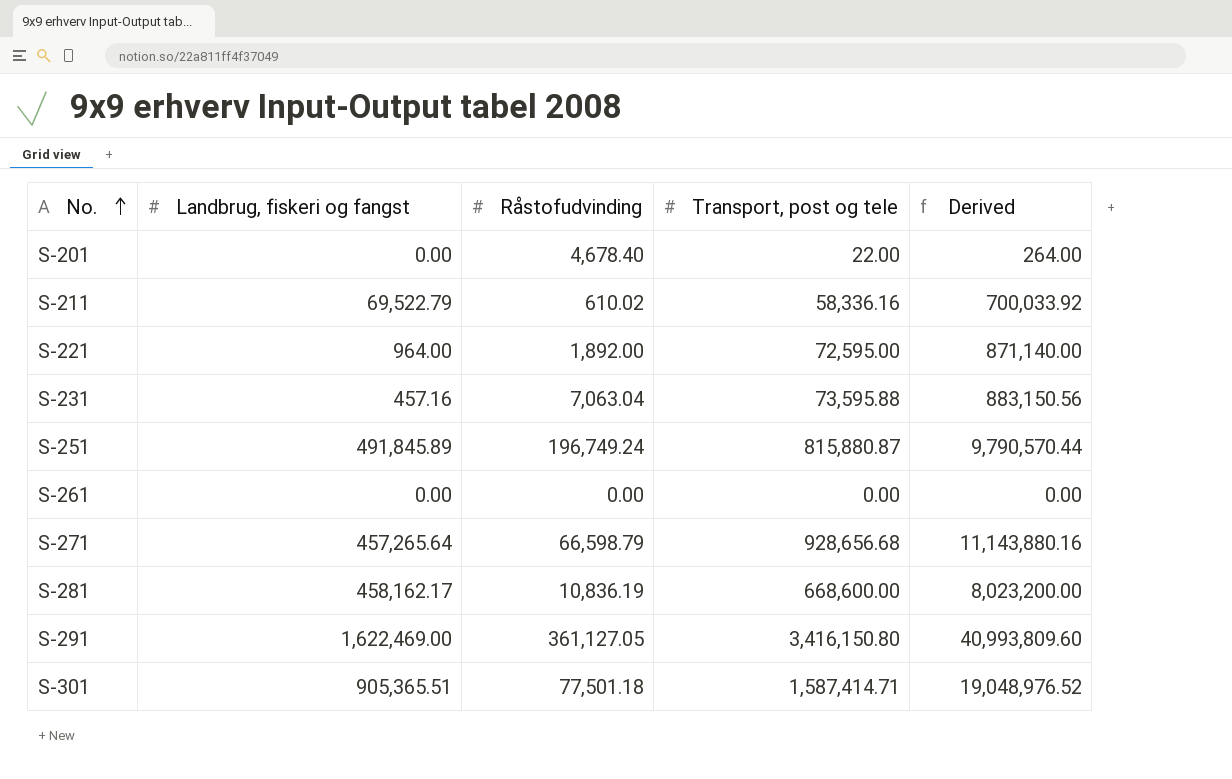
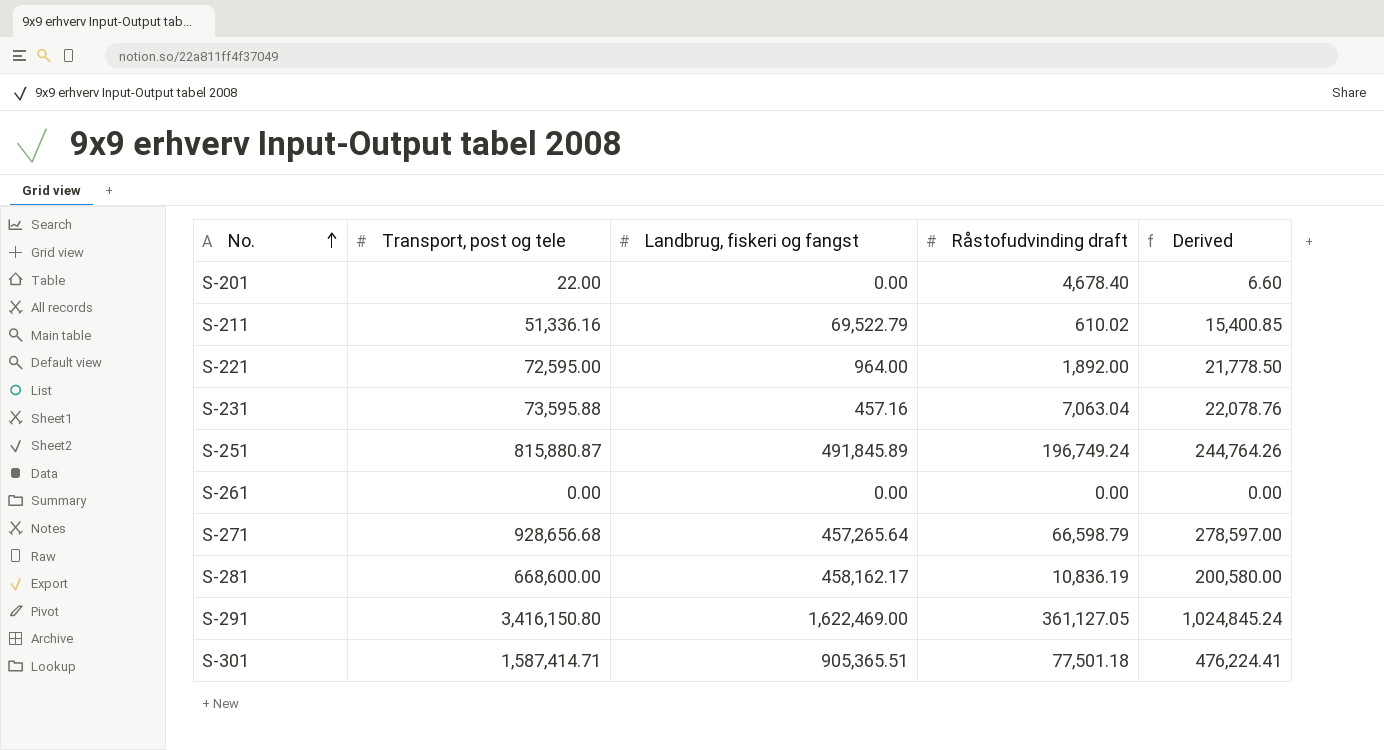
column Transport, post og tele | position: 4 -> 2
column name: Råstofudvinding -> Råstofudvinding draft
column Derived | formula: [Transport, post og tele] * 12 -> [Transport, post og tele] * 0.3
S-211 | Transport, post og tele: 58,336.16 -> 51,336.16

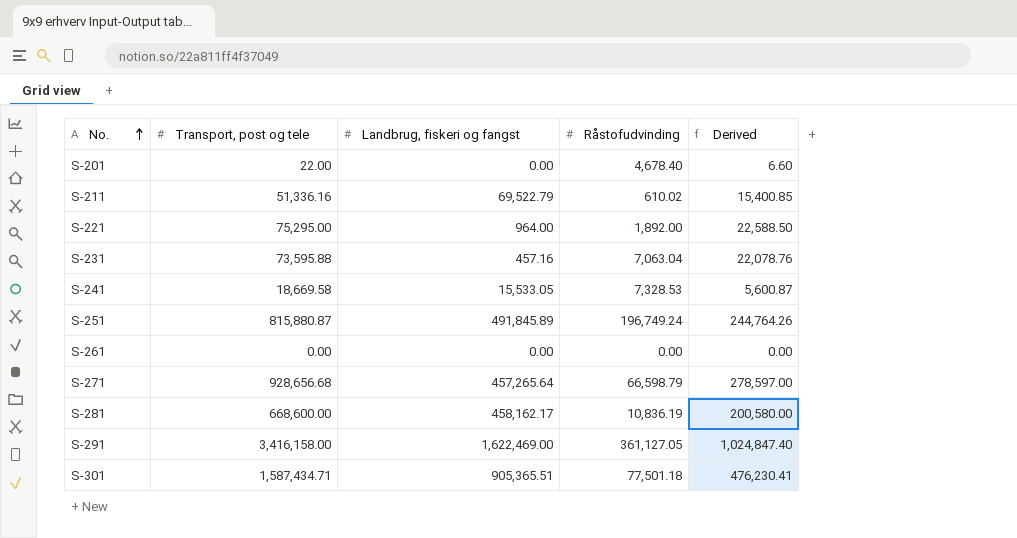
column name: Råstofudvinding draft -> Råstofudvinding
S-221 | Transport, post og tele: 72,595.00 -> 75,295.00
S-221 | Derived: 21,778.50 -> 22,588.50
row S-241: none -> 18,669.58 | 15,533.05 | 7,328.53 | 5,600.87
S-291 | Transport, post og tele: 3,416,150.80 -> 3,416,158.00
S-291 | Derived: 1,024,845.24 -> 1,024,847.40
S-301 | Transport, post og tele: 1,587,414.71 -> 1,587,434.71
S-301 | Derived: 476,224.41 -> 476,230.41

